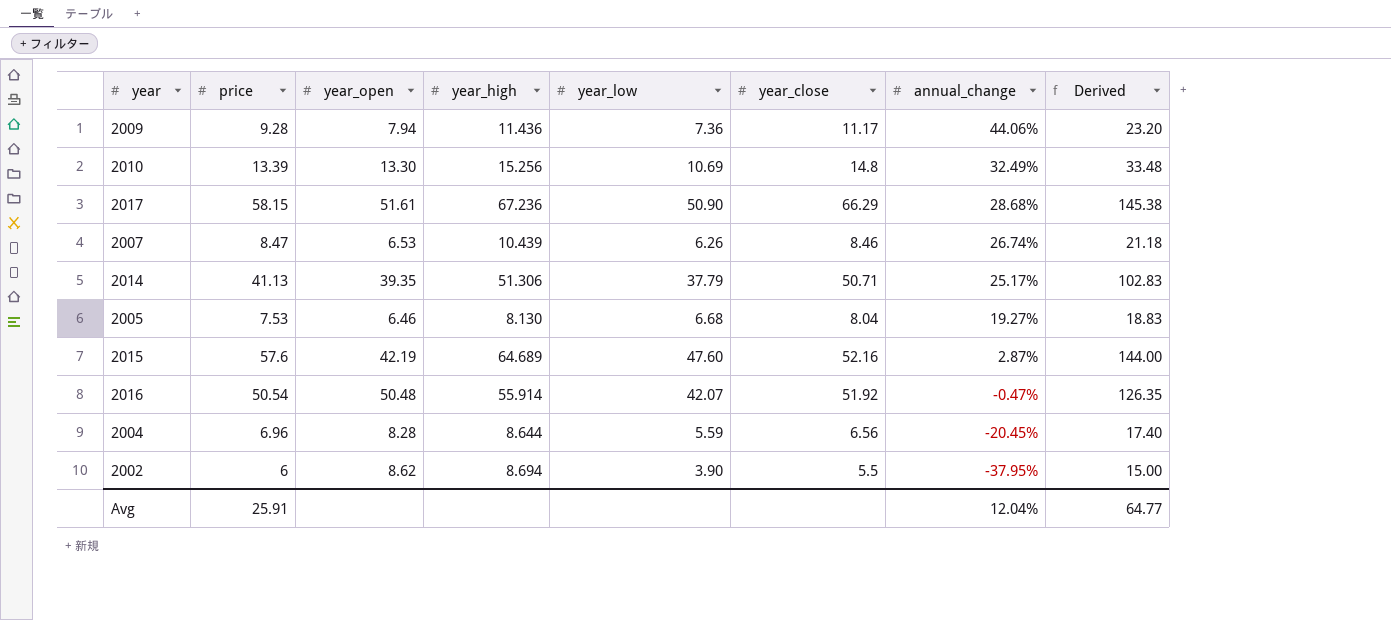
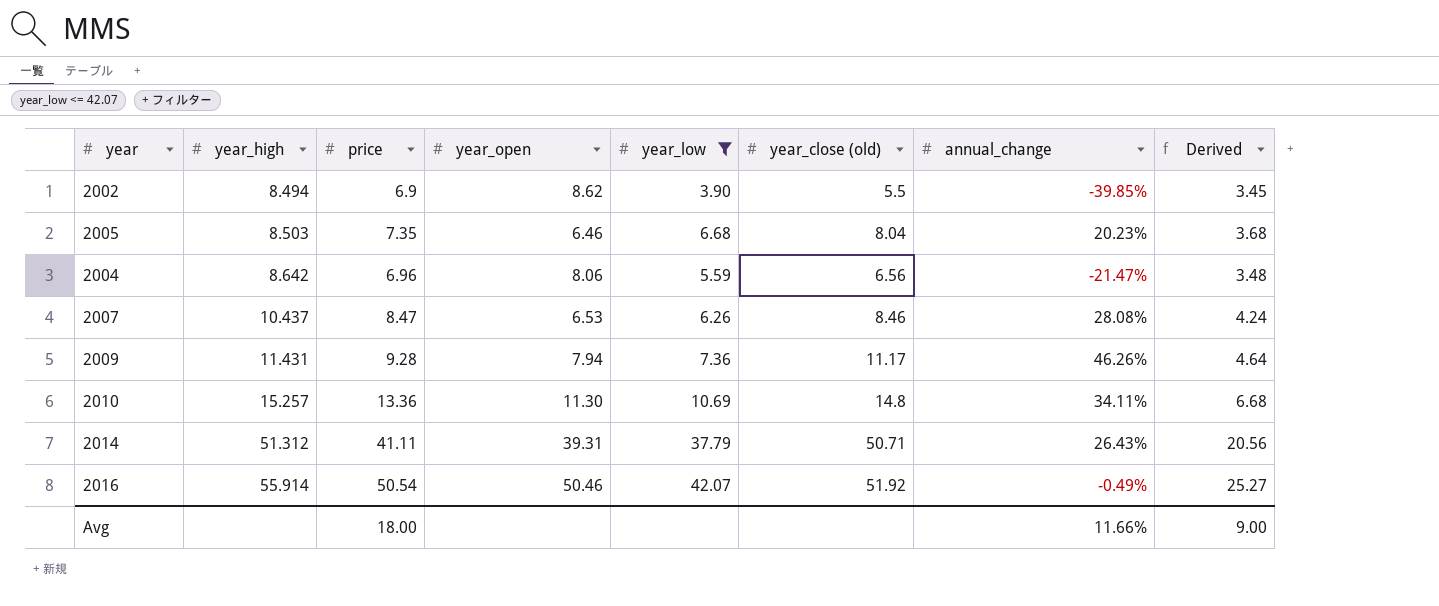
filter: none -> year_low <= 42.07
row order: annual_change descending -> year_high ascending
column year_high | position: 4 -> 2
column name: year_close -> year_close (old)
column Derived | formula: [price] * 2.5 -> [price] * 0.5
2002 | year_high: 8.694 -> 8.494
2002 | price: 6 -> 6.9
2002 | annual_change: -37.95% -> -39.85%
2005 | year_high: 8.130 -> 8.503
2005 | price: 7.53 -> 7.35
2005 | annual_change: 19.27% -> 20.23%
2004 | year_high: 8.644 -> 8.642
2004 | year_open: 8.28 -> 8.06
2004 | annual_change: -20.45% -> -21.47%
2007 | year_high: 10.439 -> 10.437
2007 | annual_change: 26.74% -> 28.08%
2009 | year_high: 11.436 -> 11.431
2009 | annual_change: 44.06% -> 46.26%
2010 | year_high: 15.256 -> 15.257
2010 | price: 13.39 -> 13.36
2010 | year_open: 13.30 -> 11.30
2010 | annual_change: 32.49% -> 34.11%
2014 | year_high: 51.306 -> 51.312
2014 | price: 41.13 -> 41.11
2014 | year_open: 39.35 -> 39.31
2014 | annual_change: 25.17% -> 26.43%
2016 | year_open: 50.48 -> 50.46
2016 | annual_change: -0.47% -> -0.49%
Avg | price: 25.91 -> 18.00
Avg | annual_change: 12.04% -> 11.66%
Avg | Derived: 64.77 -> 9.00

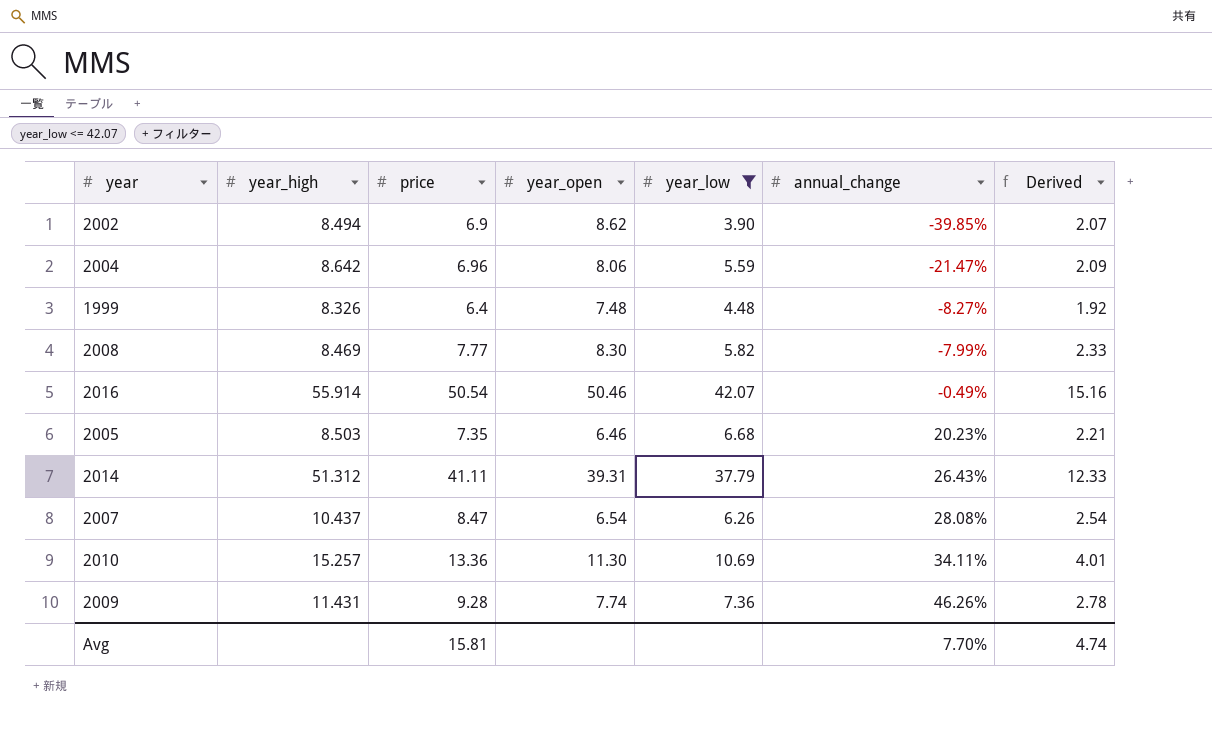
row order: year_high ascending -> annual_change ascending
column year_close (old) | position: 6 -> none
column Derived | formula: [price] * 0.5 -> [price] * 0.3
row 1999: none -> 8.326 | 6.4 | 7.48 | 4.48 | -8.27% | 1.92
row 2008: none -> 8.469 | 7.77 | 8.30 | 5.82 | -7.99% | 2.33
2007 | year_open: 6.53 -> 6.54
2009 | year_open: 7.94 -> 7.74
Avg | price: 18.00 -> 15.81
Avg | annual_change: 11.66% -> 7.70%
Avg | Derived: 9.00 -> 4.74

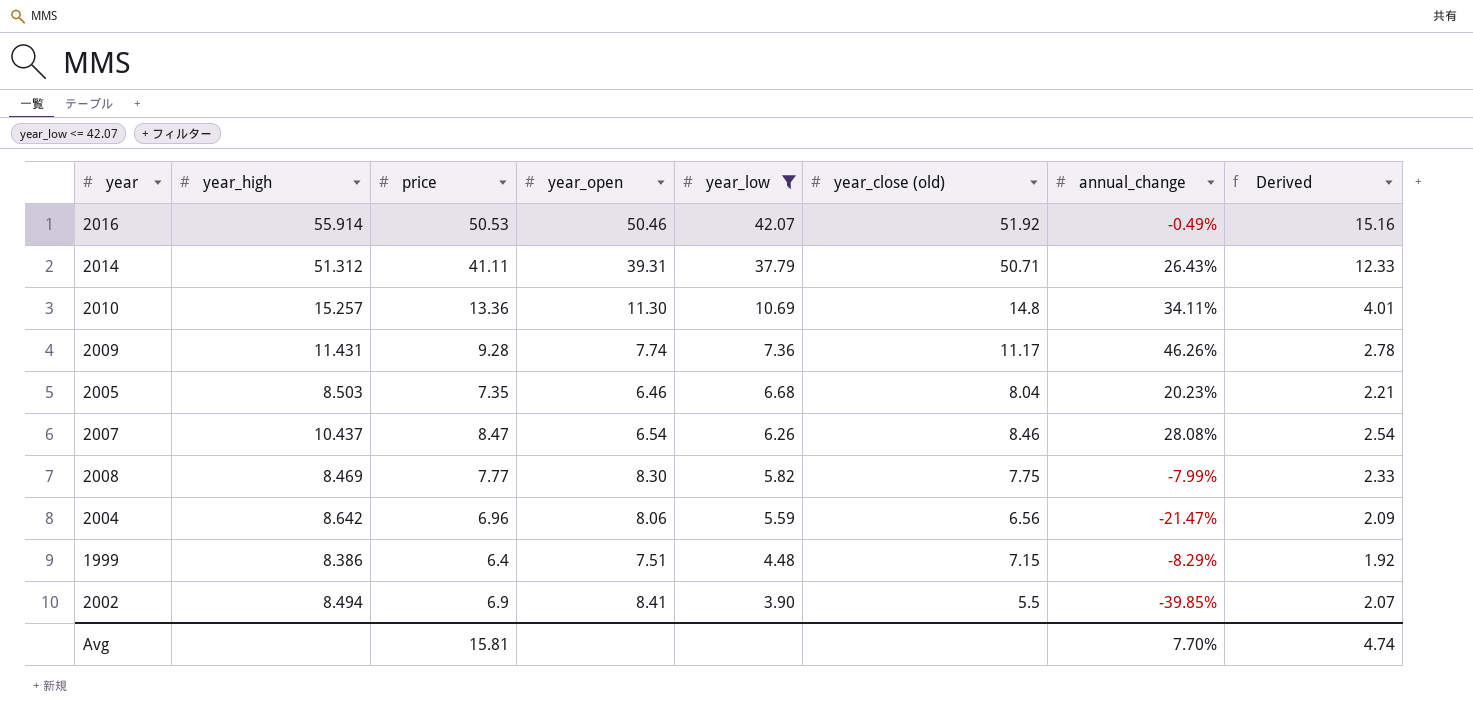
row order: annual_change ascending -> year_low descending
column year_close (old) | position: none -> 6
2016 | price: 50.54 -> 50.53
1999 | year_high: 8.326 -> 8.386
1999 | year_open: 7.48 -> 7.51
1999 | annual_change: -8.27% -> -8.29%
2002 | year_open: 8.62 -> 8.41

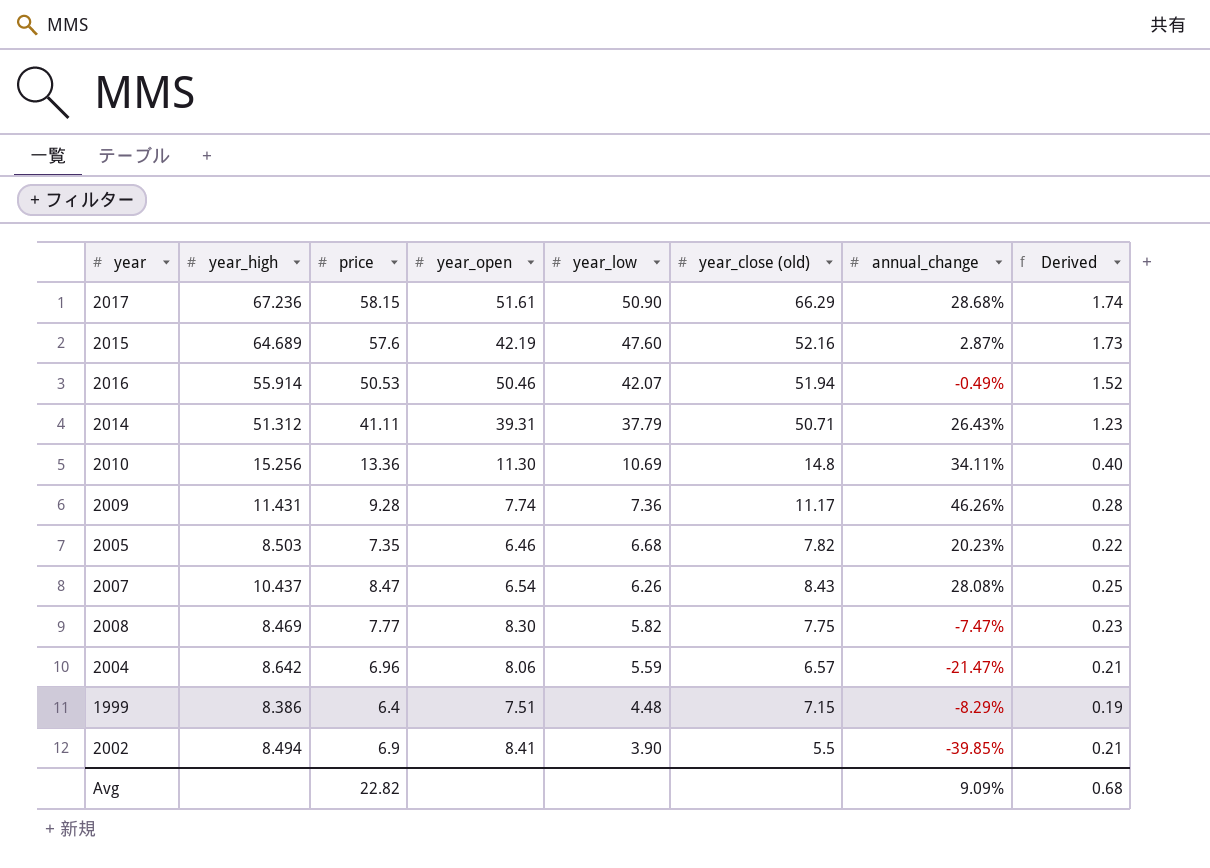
filter: year_low <= 42.07 -> none
column Derived | formula: [price] * 0.3 -> [price] * 0.03
2016 | year_close (old): 51.92 -> 51.94
2010 | year_high: 15.257 -> 15.256
2005 | year_close (old): 8.04 -> 7.82
2007 | year_close (old): 8.46 -> 8.43
2008 | annual_change: -7.99% -> -7.47%
2004 | year_close (old): 6.56 -> 6.57
Avg | price: 15.81 -> 22.82
Avg | annual_change: 7.70% -> 9.09%
Avg | Derived: 4.74 -> 0.68

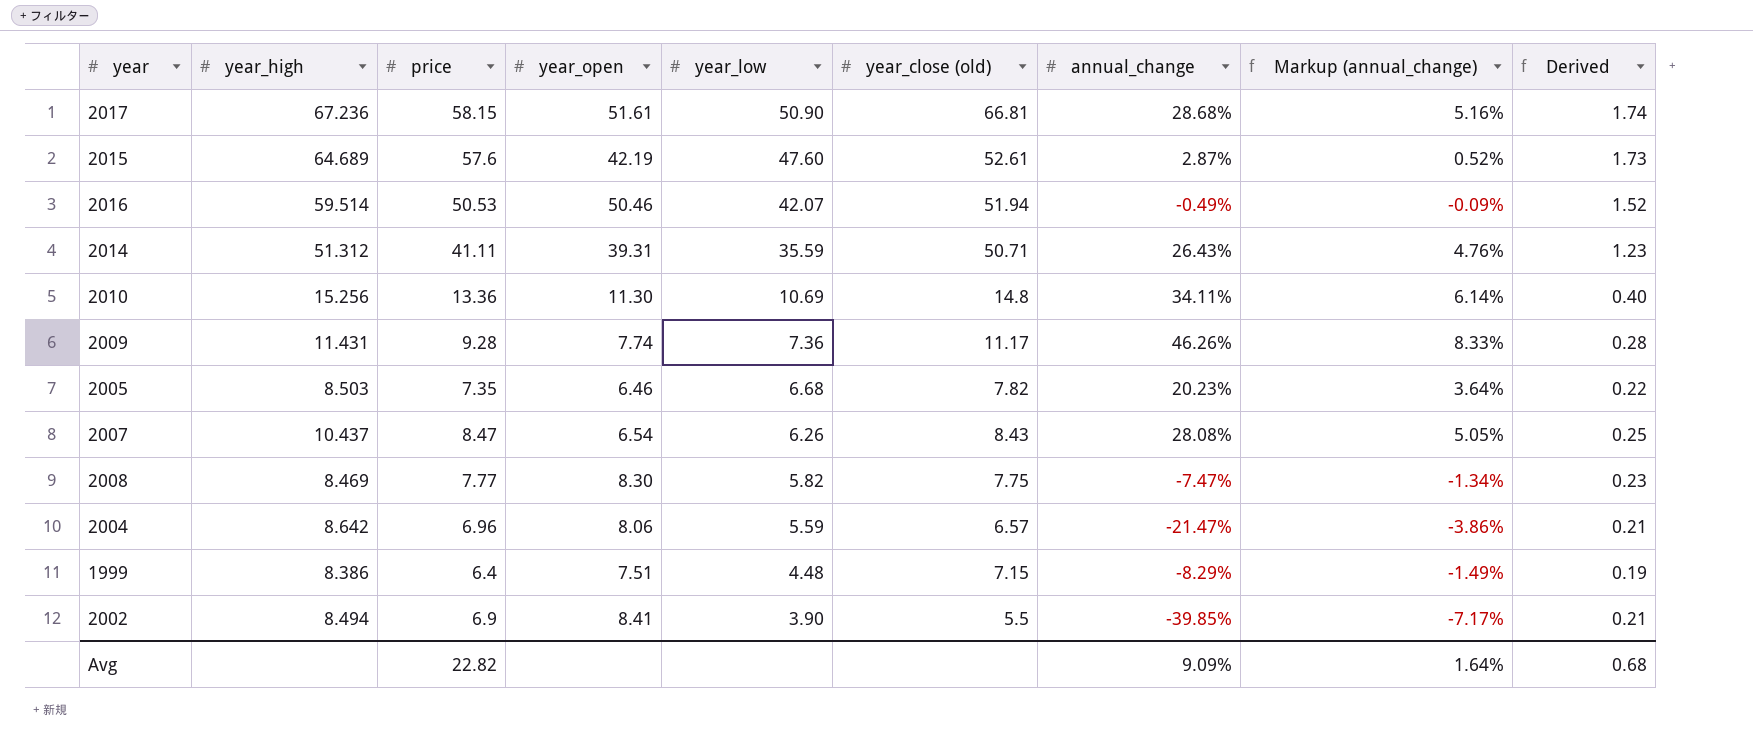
column Markup (annual_change) | formula: none -> [annual_change] * 0.18
2017 | year_close (old): 66.29 -> 66.81
2015 | year_close (old): 52.16 -> 52.61
2016 | year_high: 55.914 -> 59.514
2014 | year_low: 37.79 -> 35.59

